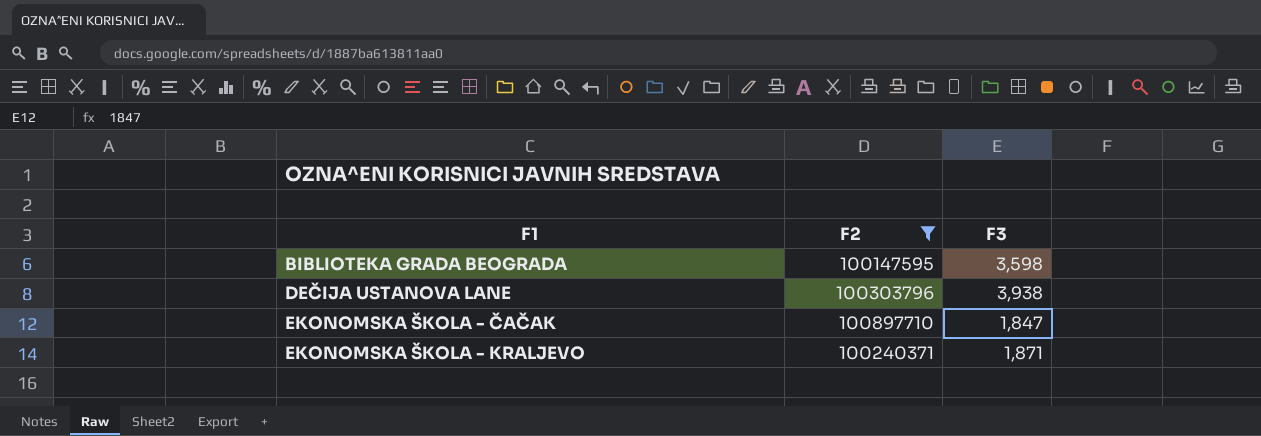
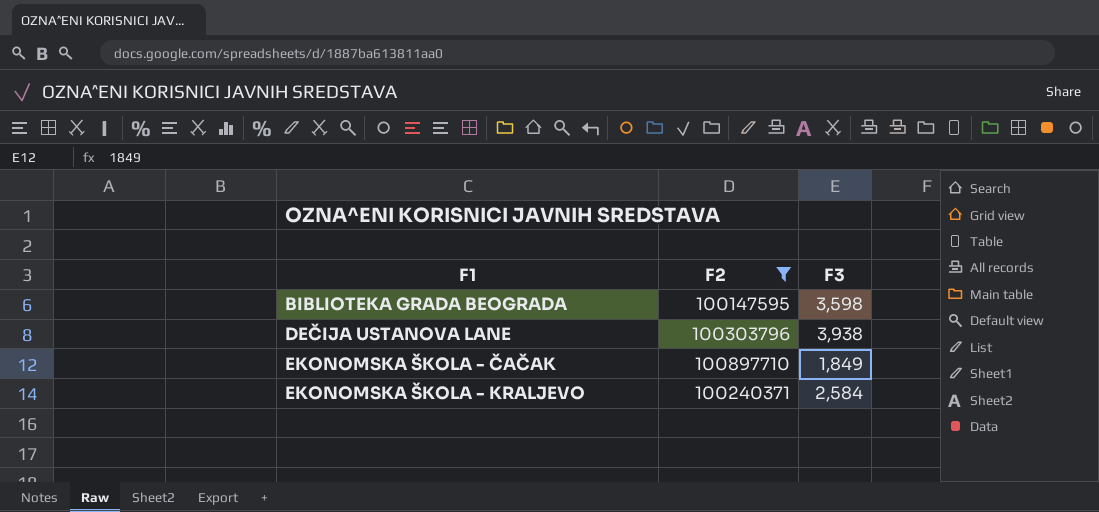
EKONOMSKA ŠKOLA - ČAČAK | F3: 1,847 -> 1,849
EKONOMSKA ŠKOLA - KRALJEVO | F3: 1,871 -> 2,584

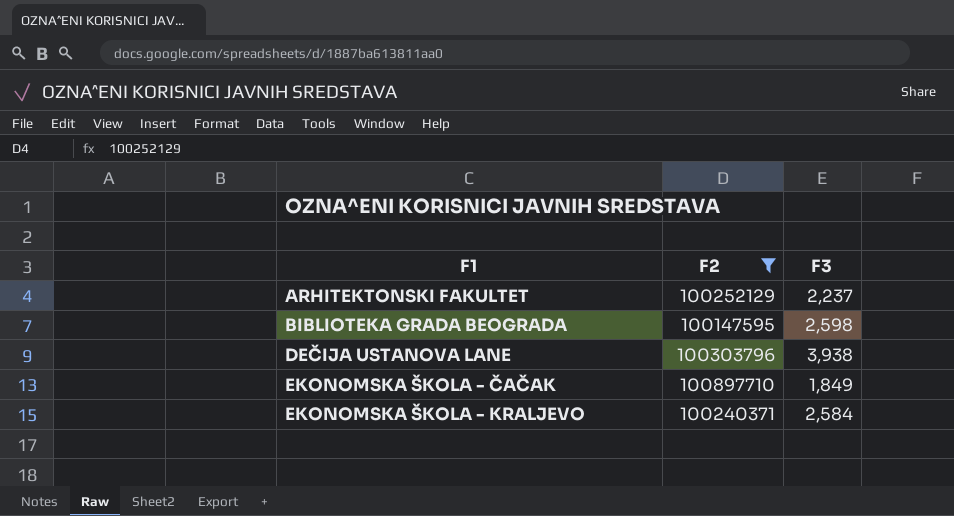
row ARHITEKTONSKI FAKULTET: none -> 100252129 | 2,237
BIBLIOTEKA GRADA BEOGRADA | F3: 3,598 -> 2,598

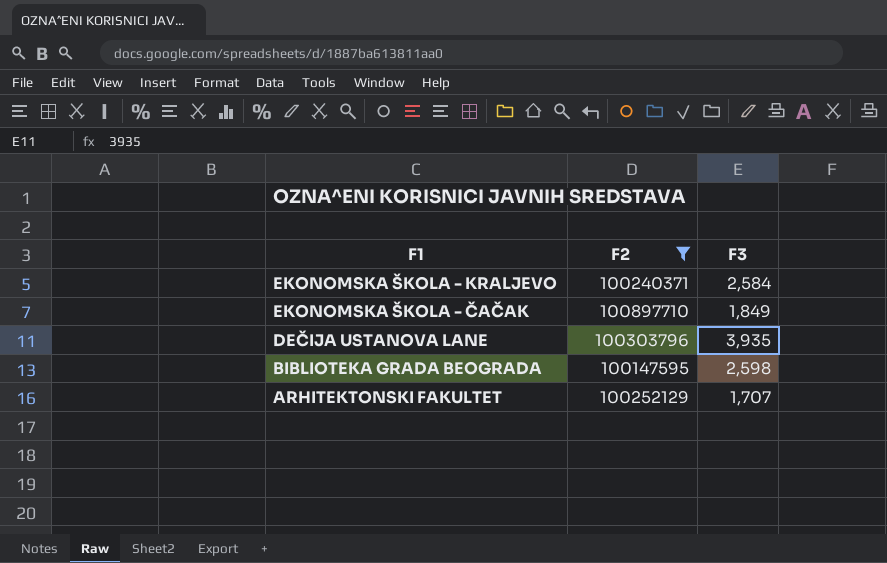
row order: F1 ascending -> F1 descending
DEČIJA USTANOVA LANE | F3: 3,938 -> 3,935
ARHITEKTONSKI FAKULTET | F3: 2,237 -> 1,707

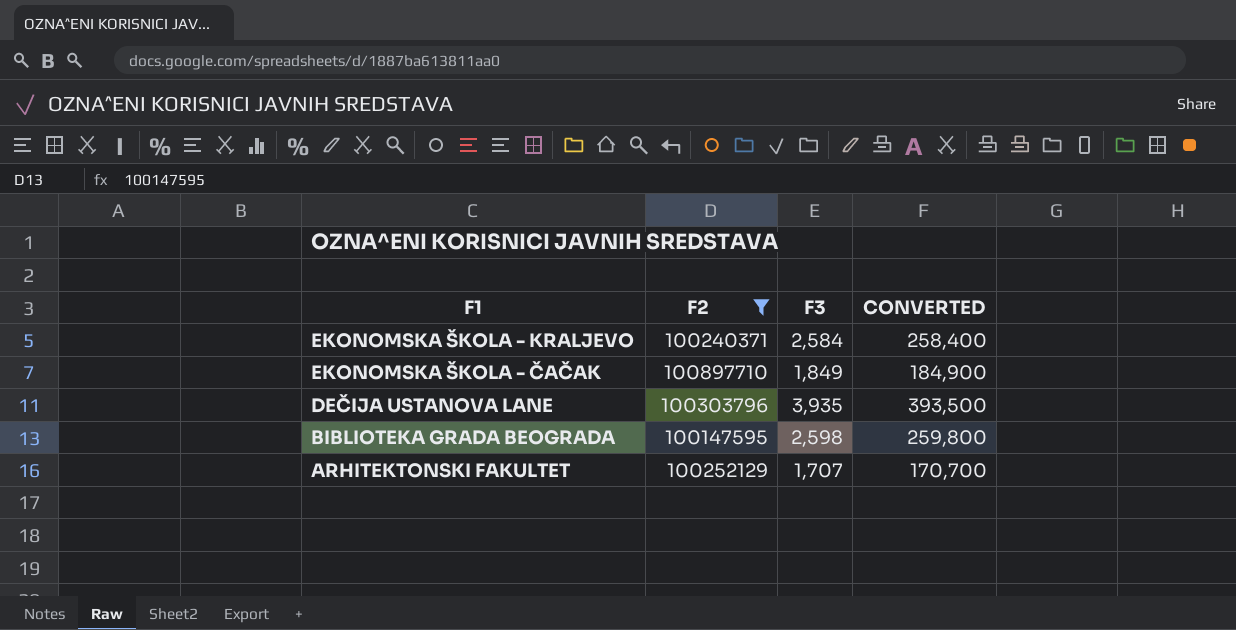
column CONVERTED | formula: none -> [F3] * 100

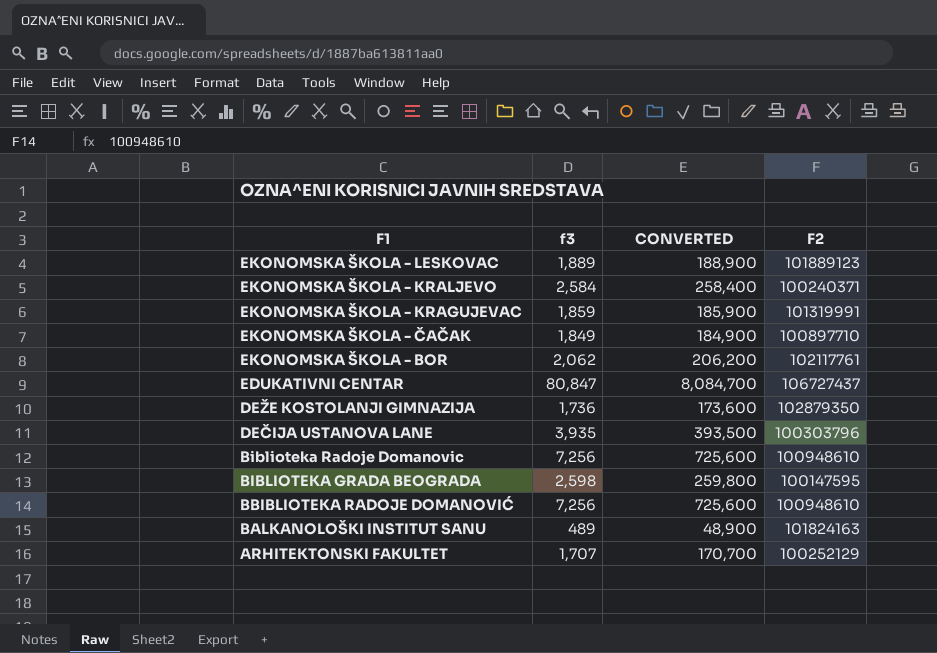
filter: F2 <= 100897710 -> none
column name: F3 -> f3
column F2 | position: 2 -> 4

